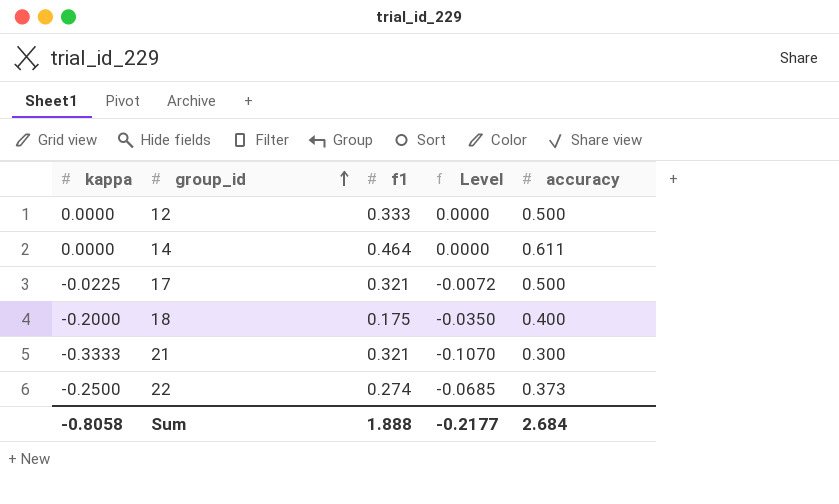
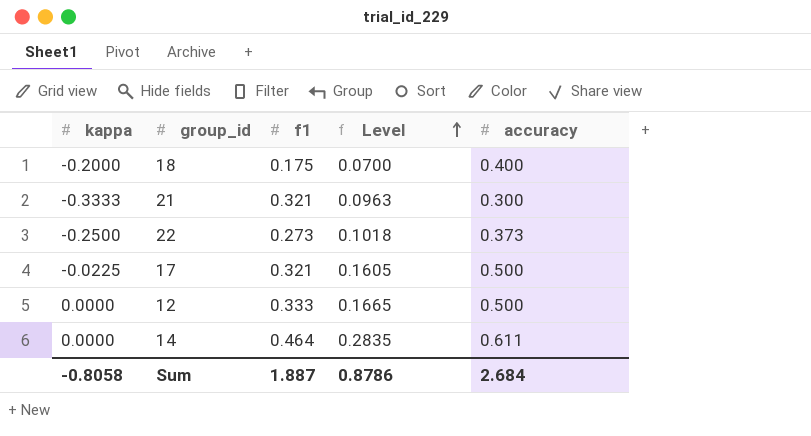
row order: group_id ascending -> Level ascending
column Level | formula: [kappa] * [f1] -> [f1] * [accuracy]
22 | f1: 0.274 -> 0.273
Sum | f1: 1.888 -> 1.887
Sum | Level: -0.2177 -> 0.8786

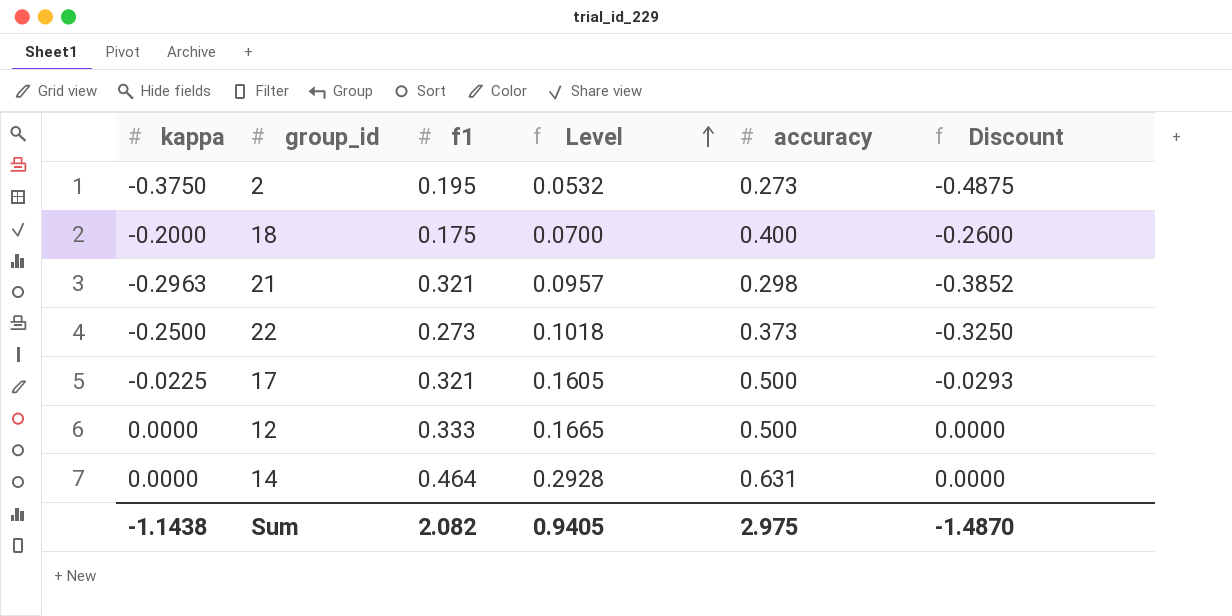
column Discount | formula: none -> [kappa] * 1.3
row 2: none -> -0.3750 | 0.195 | 0.0532 | 0.273 | -0.4875
21 | kappa: -0.3333 -> -0.2963
21 | Level: 0.0963 -> 0.0957
21 | accuracy: 0.300 -> 0.298
14 | Level: 0.2835 -> 0.2928
14 | accuracy: 0.611 -> 0.631
Sum | kappa: -0.8058 -> -1.1438
Sum | f1: 1.887 -> 2.082
Sum | Level: 0.8786 -> 0.9405
Sum | accuracy: 2.684 -> 2.975

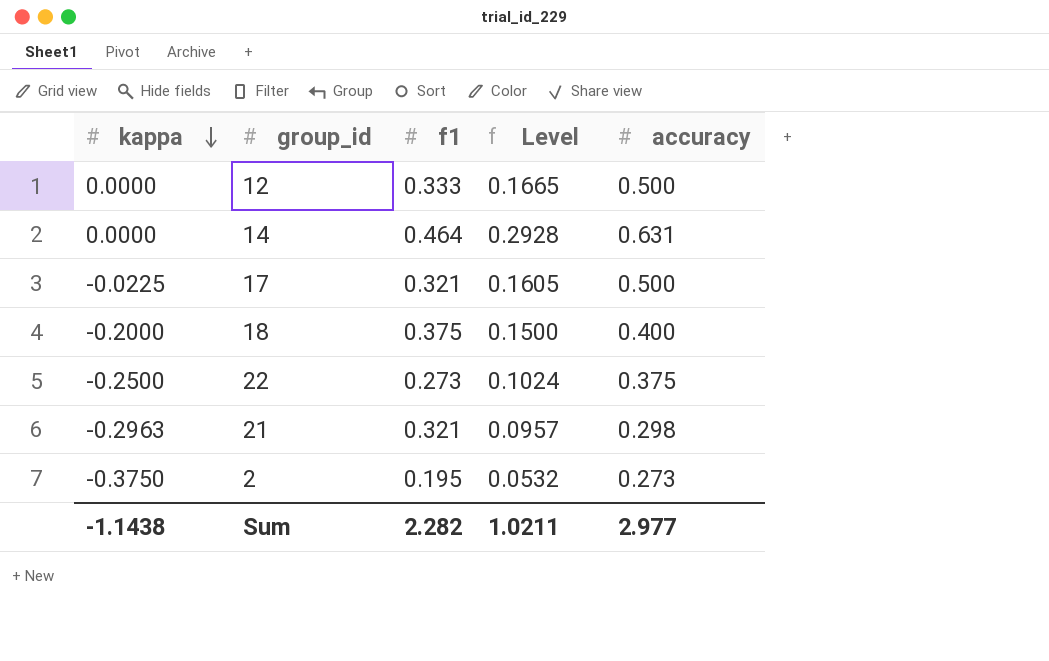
row order: Level ascending -> kappa descending
column Discount | formula: [kappa] * 1.3 -> none
18 | f1: 0.175 -> 0.375
18 | Level: 0.0700 -> 0.1500
22 | Level: 0.1018 -> 0.1024
22 | accuracy: 0.373 -> 0.375
Sum | f1: 2.082 -> 2.282
Sum | Level: 0.9405 -> 1.0211
Sum | accuracy: 2.975 -> 2.977

